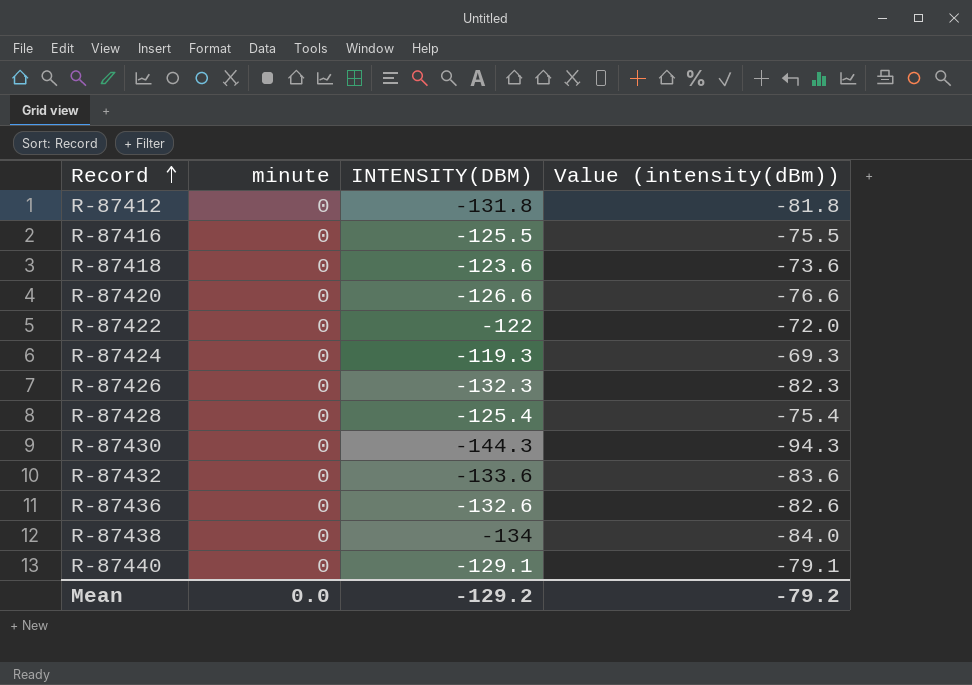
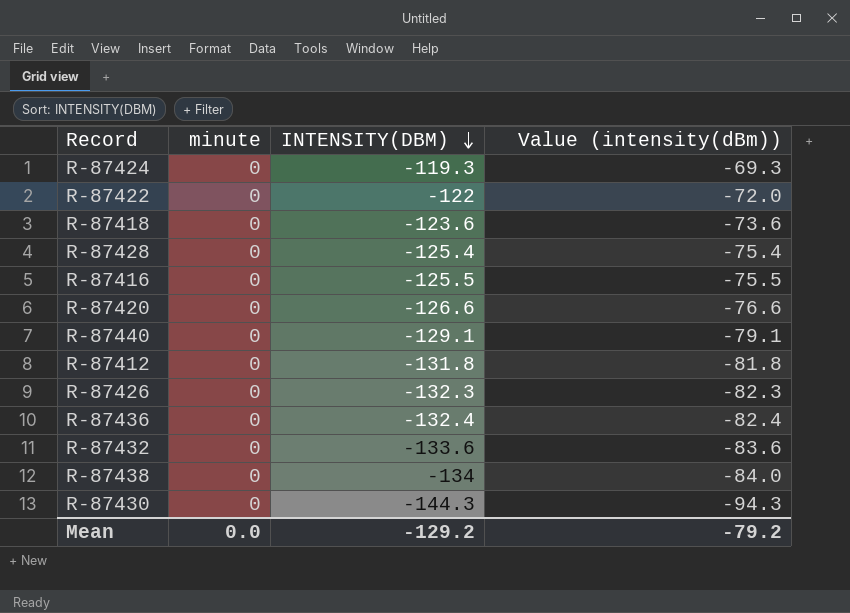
row order: Record ascending -> INTENSITY(DBM) descending
R-87436 | INTENSITY(DBM): -132.6 -> -132.4
R-87436 | Value (intensity(dBm)): -82.6 -> -82.4

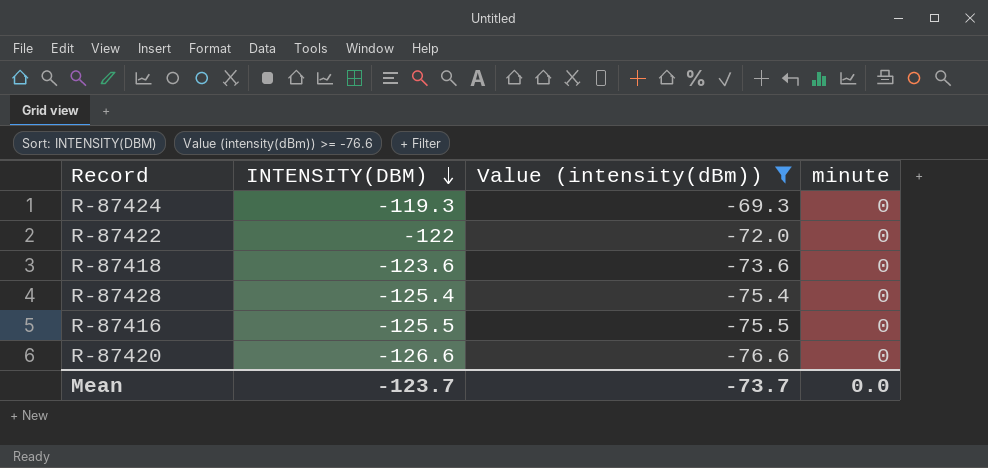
filter: none -> Value (intensity(dBm)) >= -76.6
column minute | position: 2 -> 4
Mean | INTENSITY(DBM): -129.2 -> -123.7
Mean | Value (intensity(dBm)): -79.2 -> -73.7

